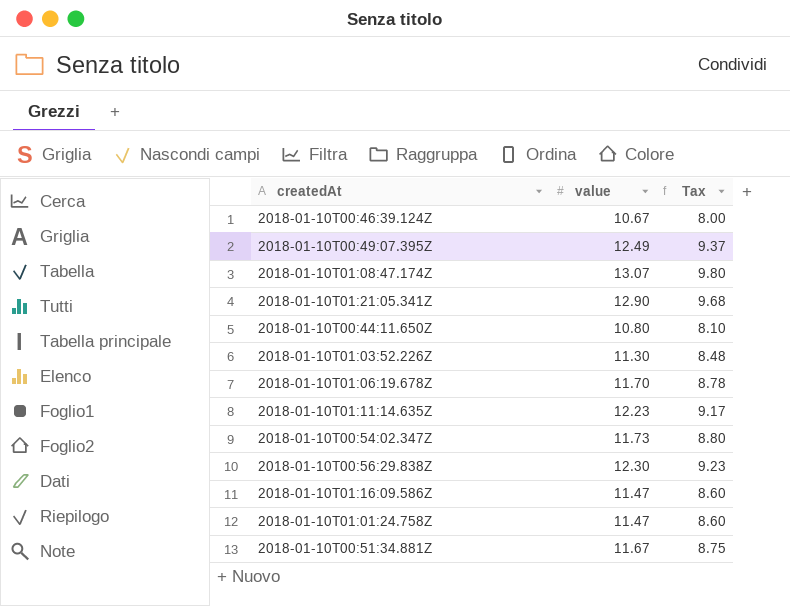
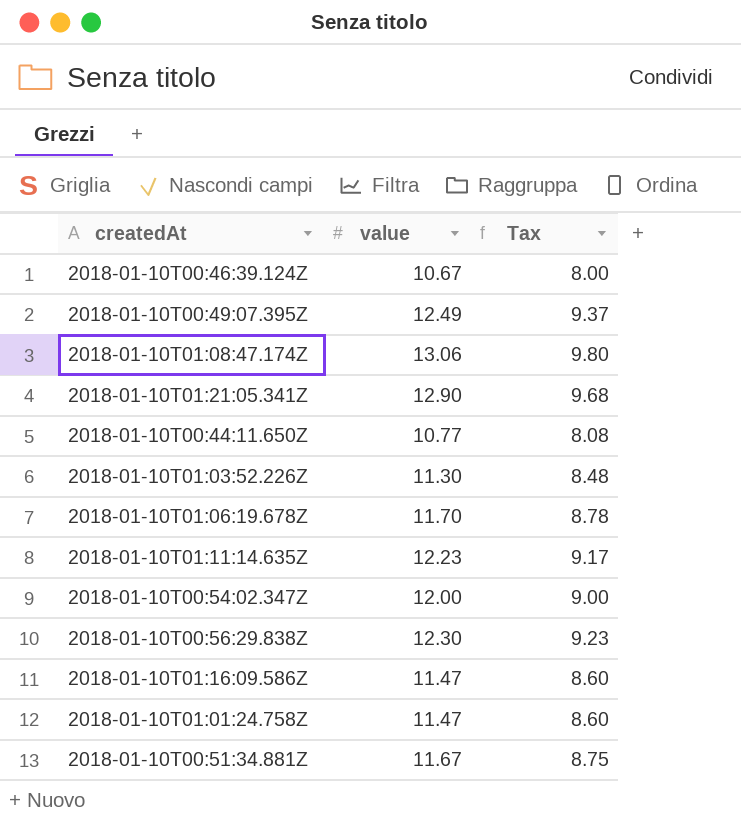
2018-01-10T01:08:47.174Z | value: 13.07 -> 13.06
2018-01-10T00:44:11.650Z | value: 10.80 -> 10.77
2018-01-10T00:44:11.650Z | Tax: 8.10 -> 8.08
2018-01-10T00:54:02.347Z | value: 11.73 -> 12.00
2018-01-10T00:54:02.347Z | Tax: 8.80 -> 9.00

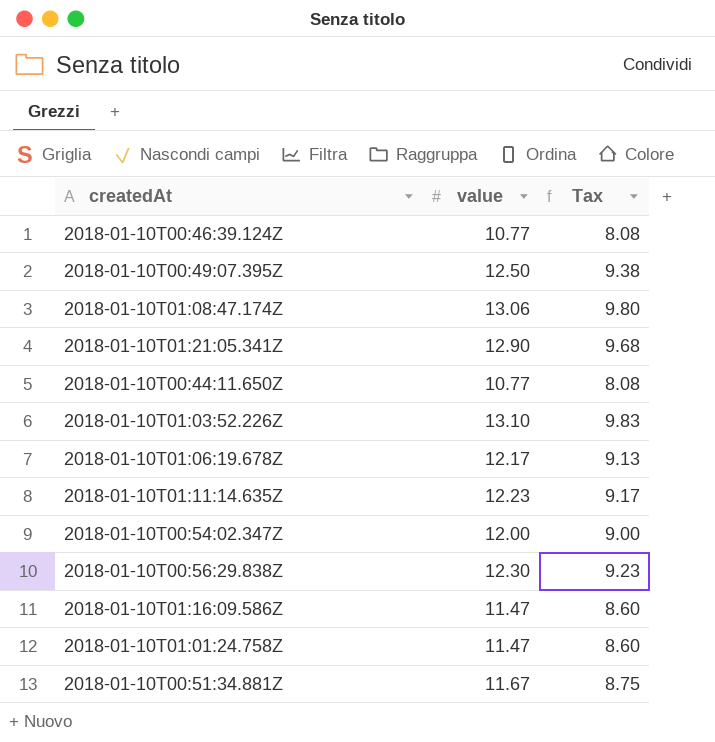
2018-01-10T00:46:39.124Z | value: 10.67 -> 10.77
2018-01-10T00:46:39.124Z | Tax: 8.00 -> 8.08
2018-01-10T00:49:07.395Z | value: 12.49 -> 12.50
2018-01-10T00:49:07.395Z | Tax: 9.37 -> 9.38
2018-01-10T01:03:52.226Z | value: 11.30 -> 13.10
2018-01-10T01:03:52.226Z | Tax: 8.48 -> 9.83
2018-01-10T01:06:19.678Z | value: 11.70 -> 12.17
2018-01-10T01:06:19.678Z | Tax: 8.78 -> 9.13

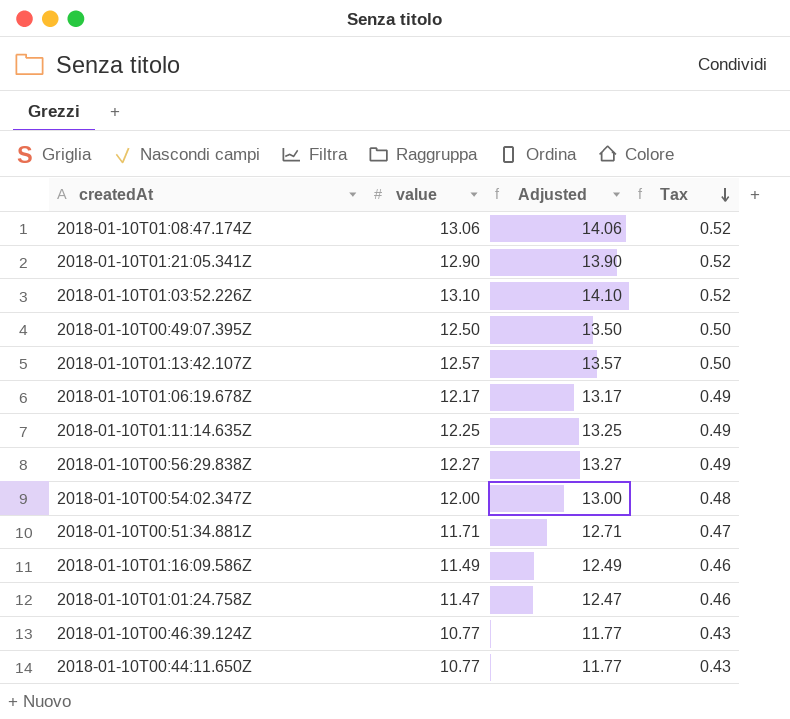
row order: none -> Tax descending
column Adjusted | formula: none -> [value] + 1
column Tax | formula: [value] * 0.75 -> [value] * 0.04
row 2018-01-10T01:13:42.107Z: none -> 12.57 | 13.57 | 0.50
2018-01-10T01:11:14.635Z | value: 12.23 -> 12.25
2018-01-10T00:56:29.838Z | value: 12.30 -> 12.27
2018-01-10T00:51:34.881Z | value: 11.67 -> 11.71
2018-01-10T01:16:09.586Z | value: 11.47 -> 11.49

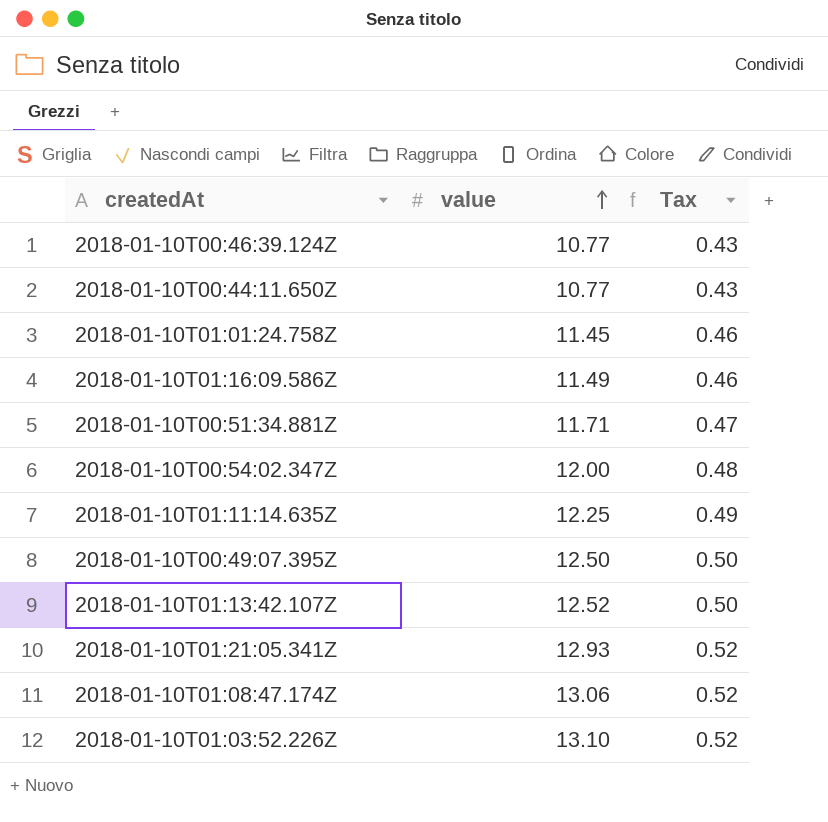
row order: Tax descending -> value ascending
column Adjusted | formula: [value] + 1 -> none
row 2018-01-10T01:06:19.678Z: 12.17 | 13.17 | 0.49 -> none
row 2018-01-10T00:56:29.838Z: 12.27 | 13.27 | 0.49 -> none
2018-01-10T01:01:24.758Z | value: 11.47 -> 11.45
2018-01-10T01:13:42.107Z | value: 12.57 -> 12.52
2018-01-10T01:21:05.341Z | value: 12.90 -> 12.93

